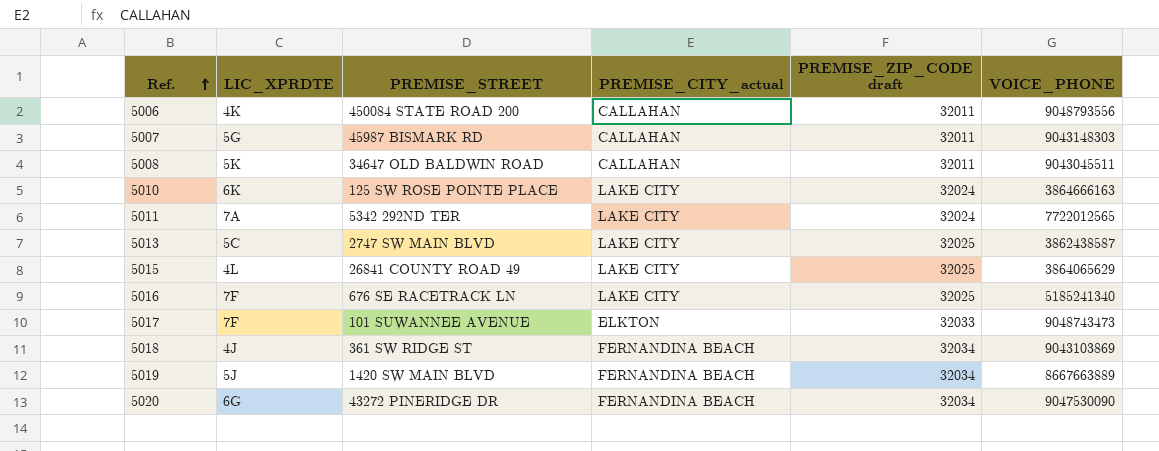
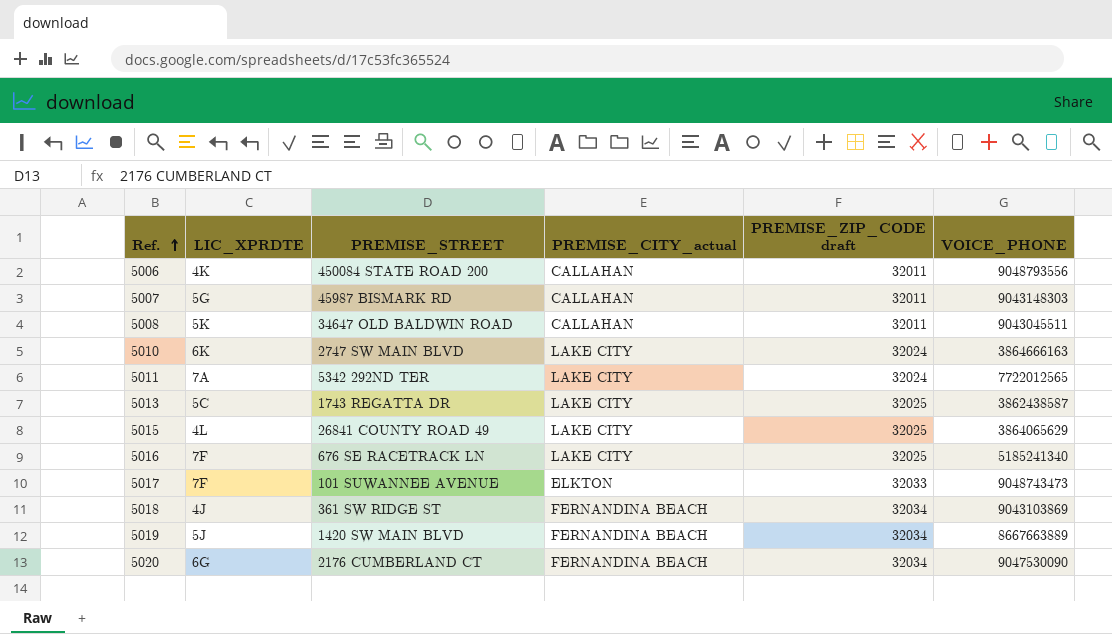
5010 | PREMISE_STREET: 125 SW ROSE POINTE PLACE -> 2747 SW MAIN BLVD
5013 | PREMISE_STREET: 2747 SW MAIN BLVD -> 1743 REGATTA DR
5020 | PREMISE_STREET: 43272 PINERIDGE DR -> 2176 CUMBERLAND CT

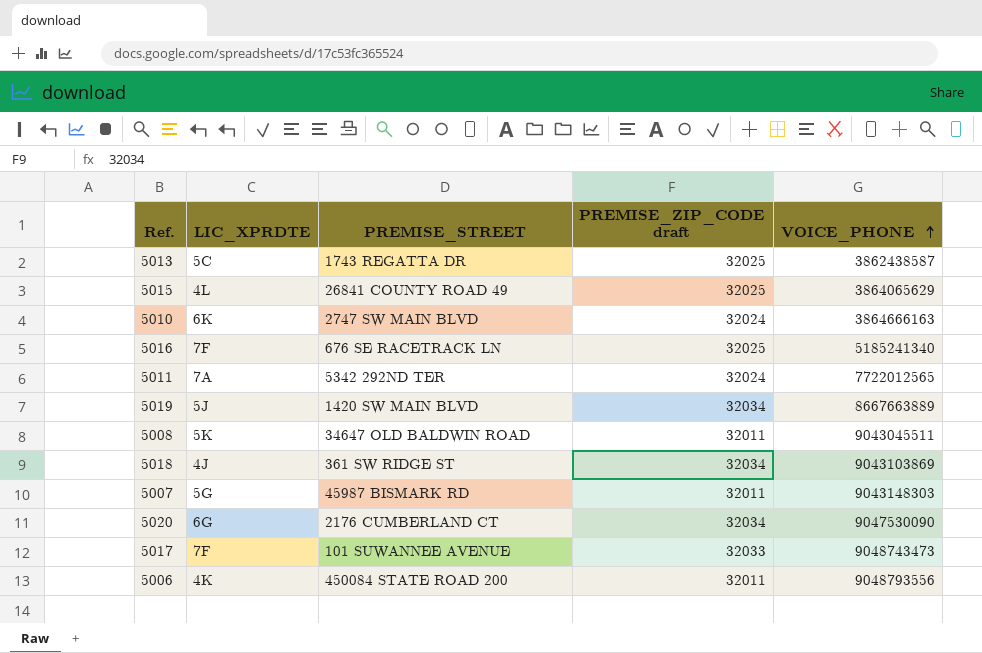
row order: Ref. ascending -> VOICE_PHONE ascending
column PREMISE_CITY_actual | position: 4 -> none

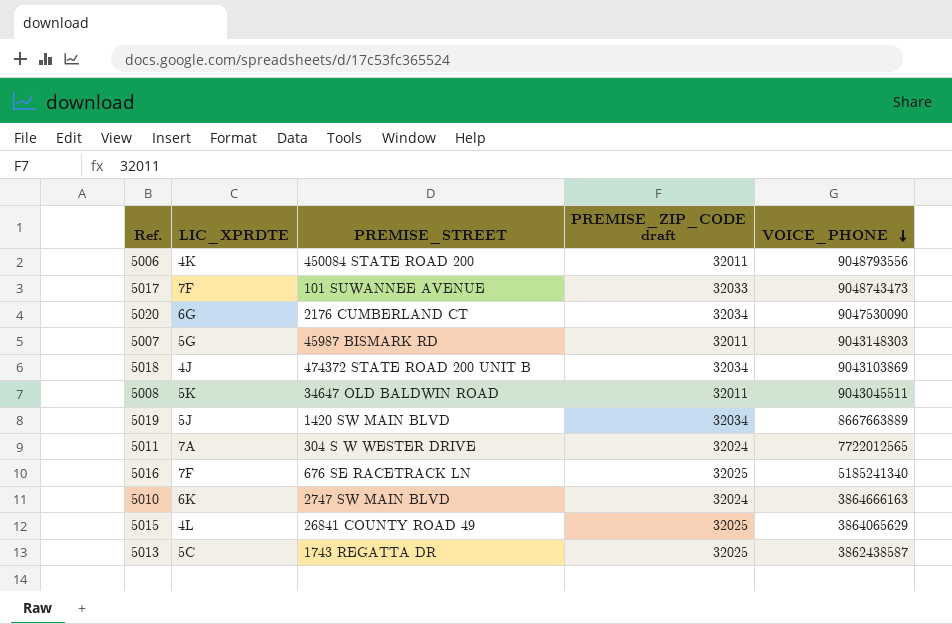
row order: VOICE_PHONE ascending -> VOICE_PHONE descending
5018 | PREMISE_STREET: 361 SW RIDGE ST -> 474372 STATE ROAD 200 UNIT B
5011 | PREMISE_STREET: 5342 292ND TER -> 304 S W WESTER DRIVE

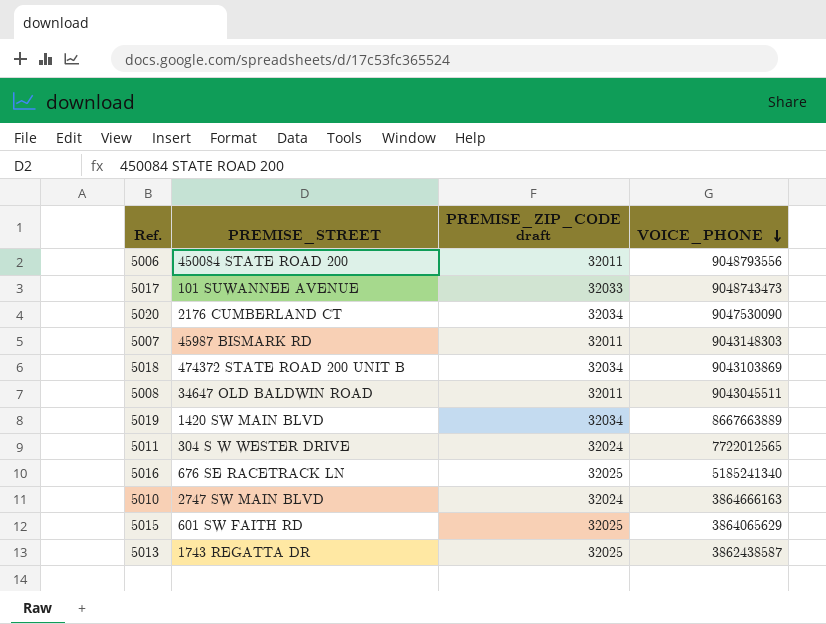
column LIC_XPRDTE | position: 2 -> none
5015 | PREMISE_STREET: 26841 COUNTY ROAD 49 -> 601 SW FAITH RD

